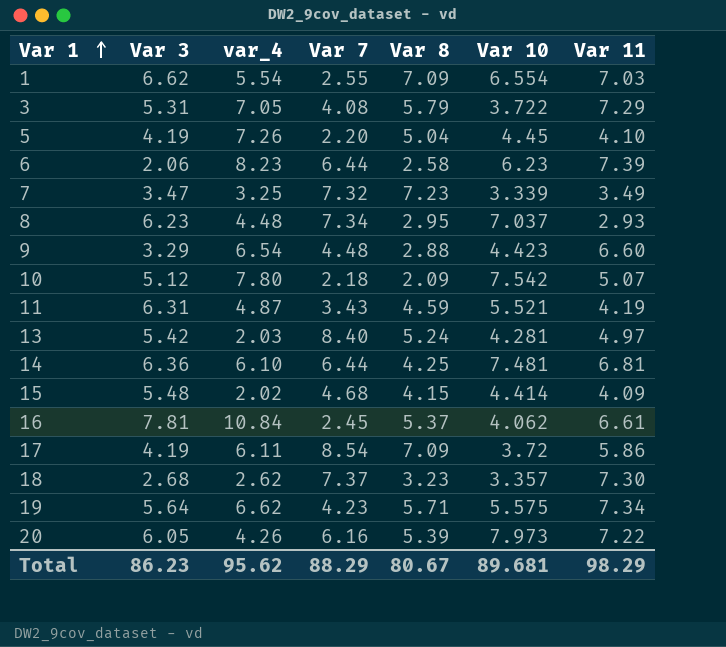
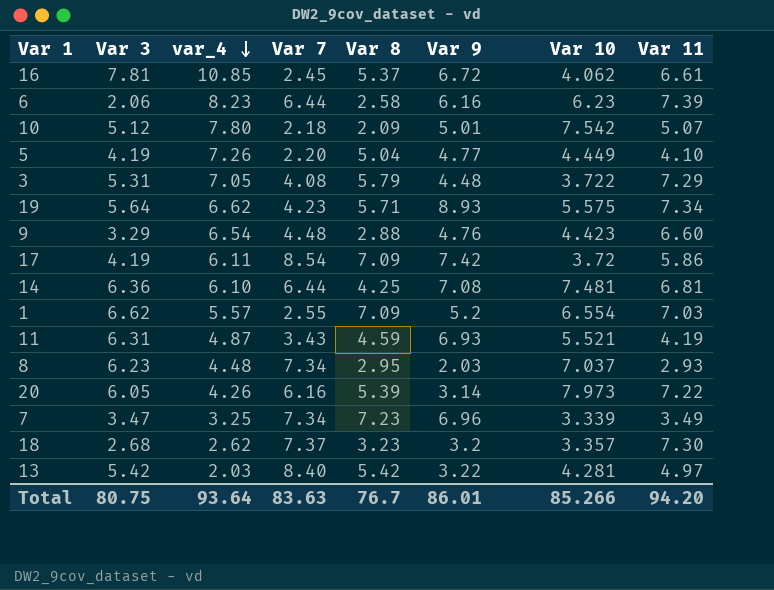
row order: Var 1 ascending -> var_4 descending
column Var 9 | position: none -> 6
row 15: 5.48 | 2.02 | 4.68 | 4.15 | 4.414 | 4.09 -> none
16 | var_4: 10.84 -> 10.85
5 | Var 10: 4.45 -> 4.449
1 | var_4: 5.54 -> 5.57
7 | Var 7: 7.32 -> 7.34
13 | Var 8: 5.24 -> 5.42
Total | Var 3: 86.23 -> 80.75
Total | var_4: 95.62 -> 93.64
Total | Var 7: 88.29 -> 83.63
Total | Var 8: 80.67 -> 76.7
Total | Var 10: 89.681 -> 85.266
Total | Var 11: 98.29 -> 94.20

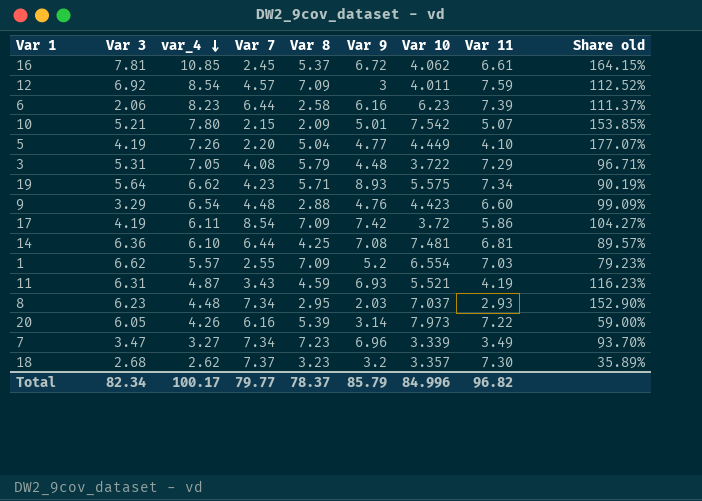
column Share old | formula: none -> [var_4] / [Var 11]
row 13: 5.42 | 2.03 | 8.40 | 5.42 | 3.22 | 4.281 | 4.97 -> none
row 12: none -> 6.92 | 8.54 | 4.57 | 7.09 | 3 | 4.011 | 7.59 | 112.52%
10 | Var 3: 5.12 -> 5.21
10 | Var 7: 2.18 -> 2.15
7 | var_4: 3.25 -> 3.27
Total | Var 3: 80.75 -> 82.34
Total | var_4: 93.64 -> 100.17
Total | Var 7: 83.63 -> 79.77
Total | Var 8: 76.7 -> 78.37
Total | Var 9: 86.01 -> 85.79
Total | Var 10: 85.266 -> 84.996
Total | Var 11: 94.20 -> 96.82

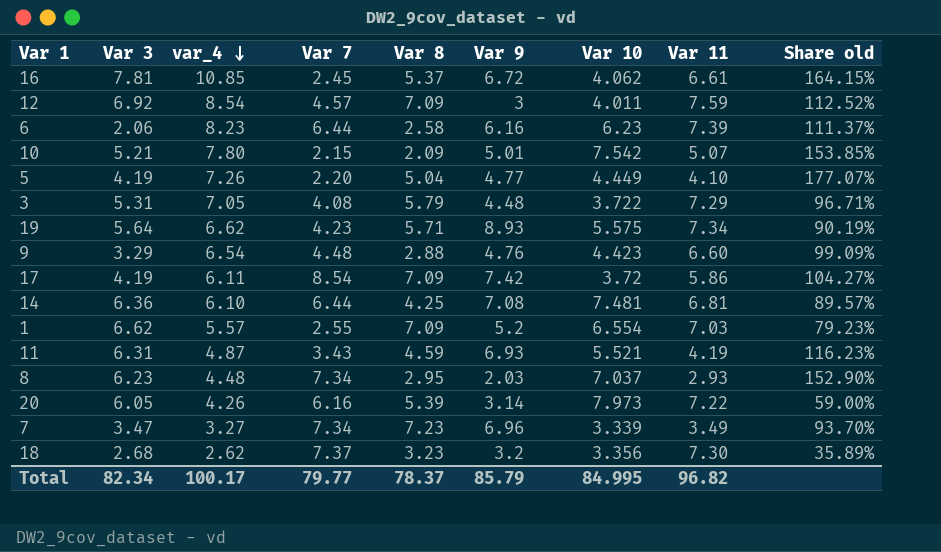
18 | Var 10: 3.357 -> 3.356
Total | Var 10: 84.996 -> 84.995

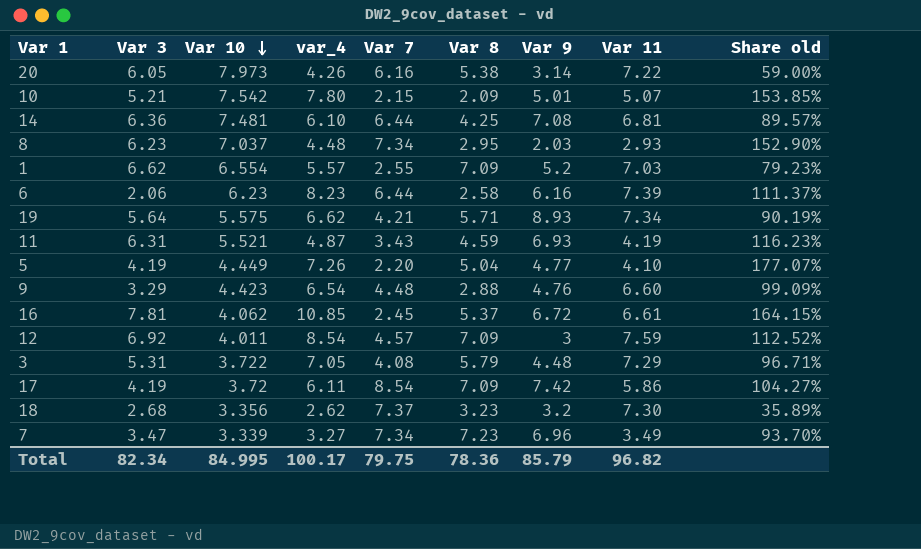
row order: var_4 descending -> Var 10 descending
column Var 10 | position: 7 -> 3
20 | Var 8: 5.39 -> 5.38
19 | Var 7: 4.23 -> 4.21
Total | Var 7: 79.77 -> 79.75
Total | Var 8: 78.37 -> 78.36

